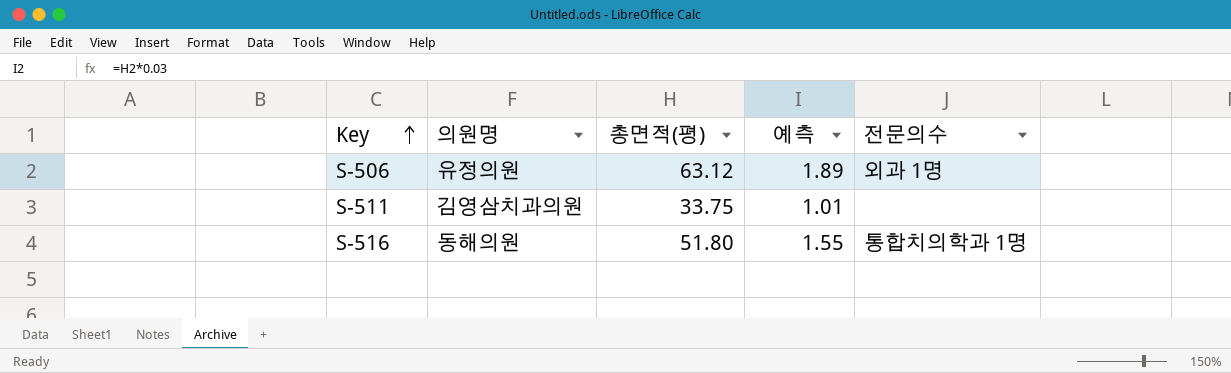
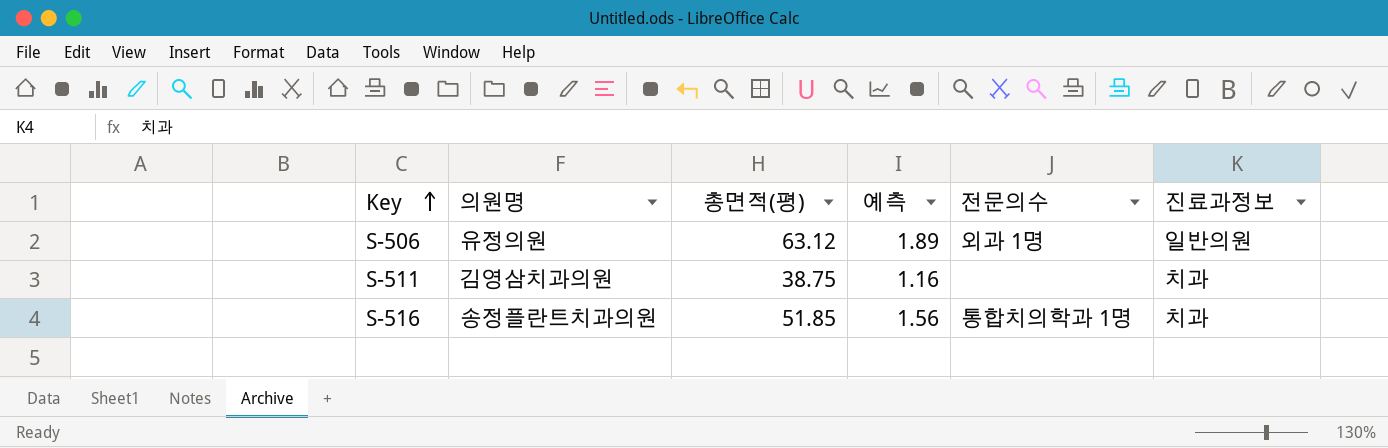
column 진료과정보 | position: none -> 6
S-511 | 총면적(평): 33.75 -> 38.75
S-511 | 예측: 1.01 -> 1.16
S-516 | 의원명: 동해의원 -> 송정플란트치과의원
S-516 | 총면적(평): 51.80 -> 51.85
S-516 | 예측: 1.55 -> 1.56

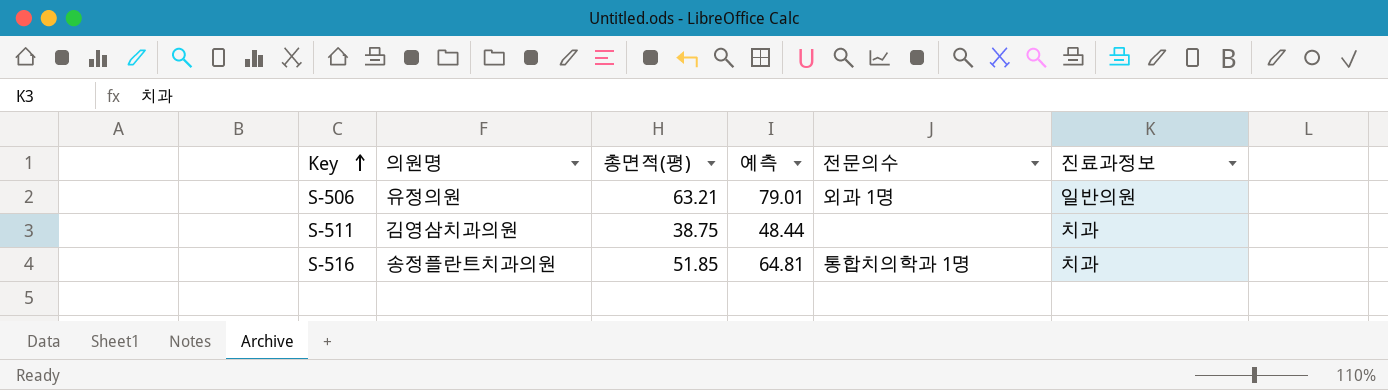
column 예측 | formula: [총면적(평)] * 0.03 -> [총면적(평)] * 1.25
S-506 | 총면적(평): 63.12 -> 63.21

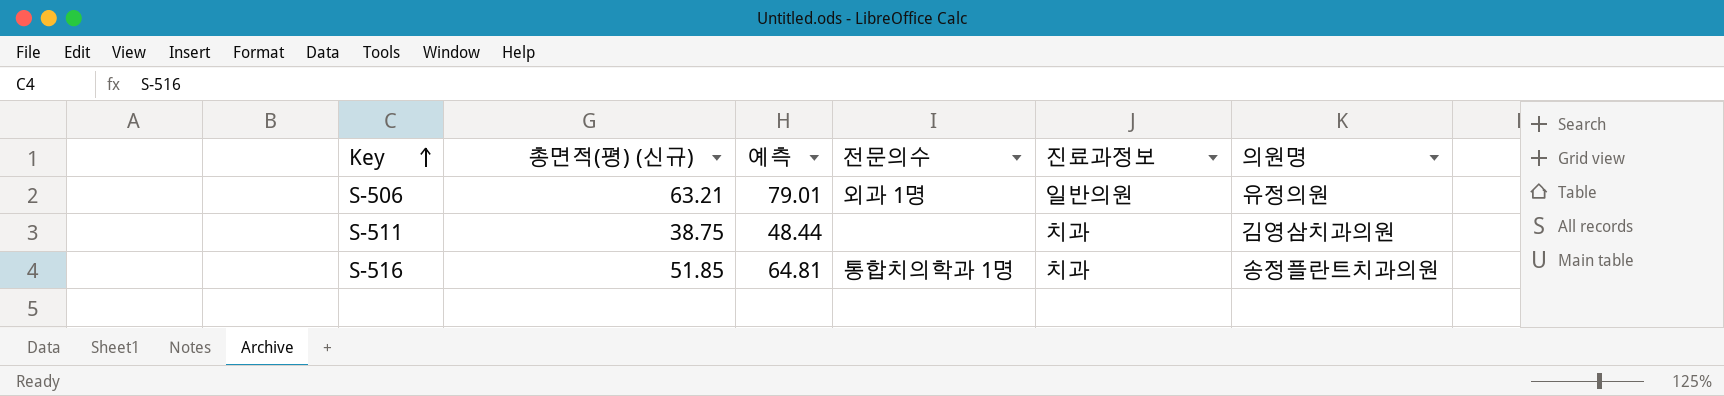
column name: 총면적(평) -> 총면적(평) (신규)
column 의원명 | position: 2 -> 6

